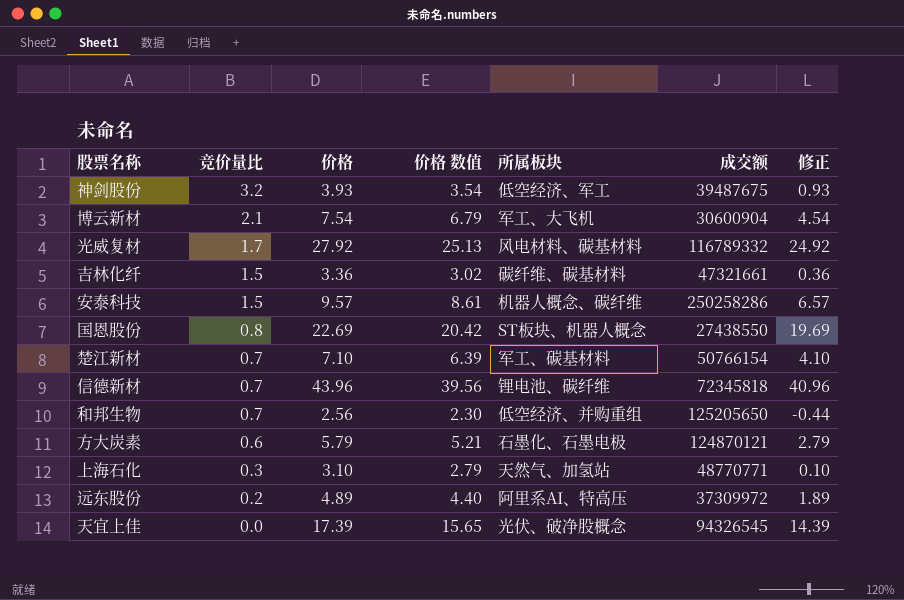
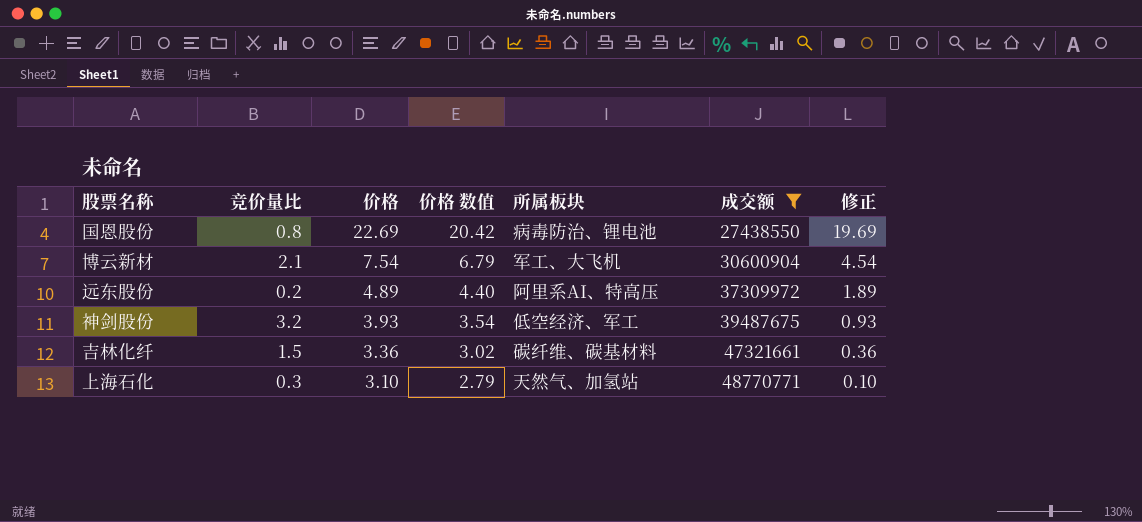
filter: none -> 成交额 <= 48770771
row order: 竞价量比 descending -> 价格 descending
国恩股份 | 所属板块: ST板块、机器人概念 -> 病毒防治、锂电池

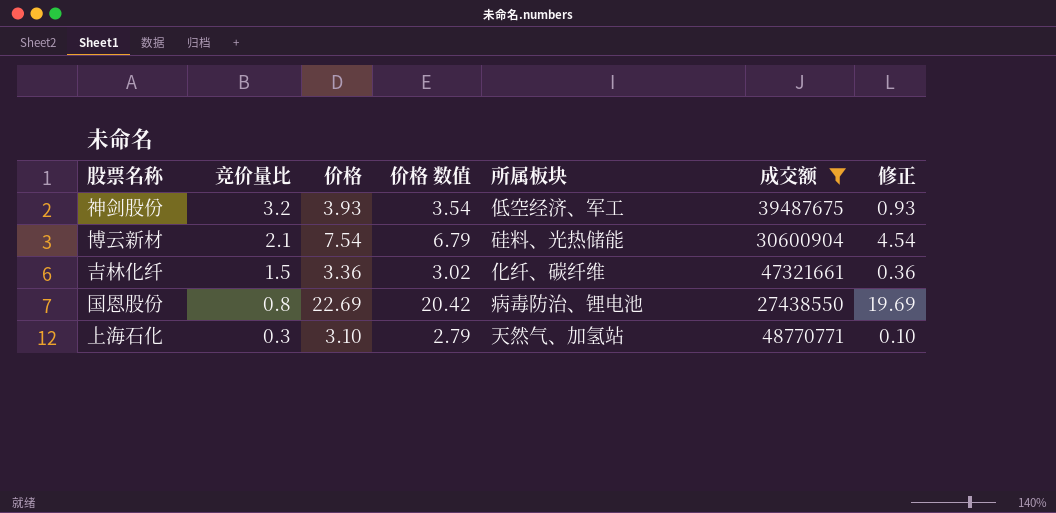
row order: 价格 descending -> 竞价量比 descending
row 远东股份: 0.2 | 4.89 | 4.40 | 阿里系AI、特高压 | 37309972 | 1.89 -> none
博云新材 | 所属板块: 军工、大飞机 -> 硅料、光热储能
吉林化纤 | 所属板块: 碳纤维、碳基材料 -> 化纤、碳纤维

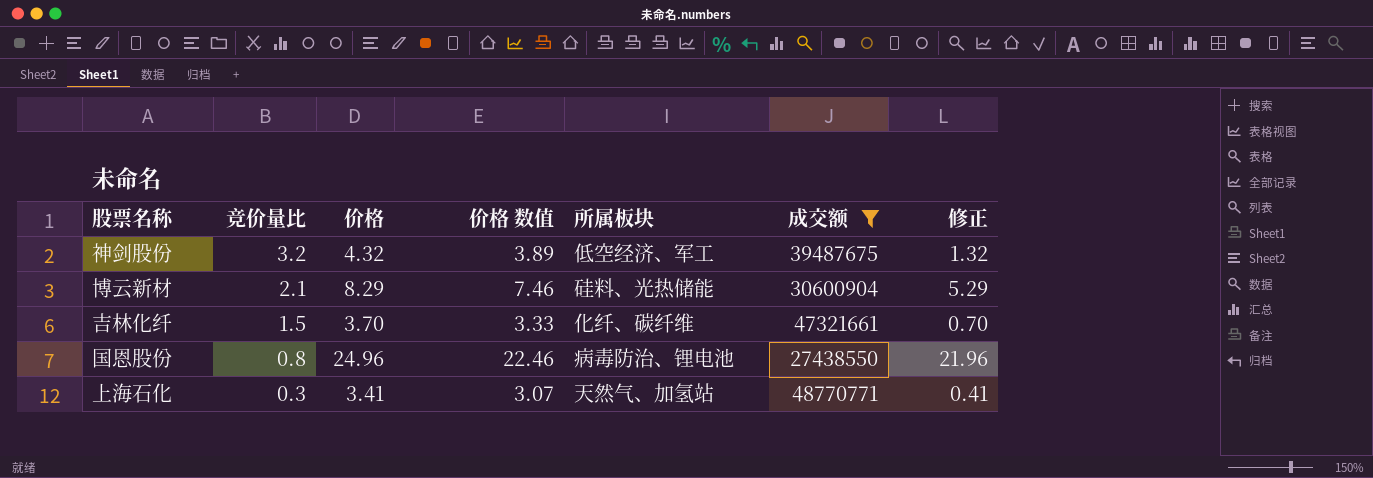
神剑股份 | 价格: 3.93 -> 4.32
神剑股份 | 价格 数值: 3.54 -> 3.89
神剑股份 | 修正: 0.93 -> 1.32
博云新材 | 价格: 7.54 -> 8.29
博云新材 | 价格 数值: 6.79 -> 7.46
博云新材 | 修正: 4.54 -> 5.29
吉林化纤 | 价格: 3.36 -> 3.70
吉林化纤 | 价格 数值: 3.02 -> 3.33
吉林化纤 | 修正: 0.36 -> 0.70
国恩股份 | 价格: 22.69 -> 24.96
国恩股份 | 价格 数值: 20.42 -> 22.46
国恩股份 | 修正: 19.69 -> 21.96
上海石化 | 价格: 3.10 -> 3.41
上海石化 | 价格 数值: 2.79 -> 3.07
上海石化 | 修正: 0.10 -> 0.41

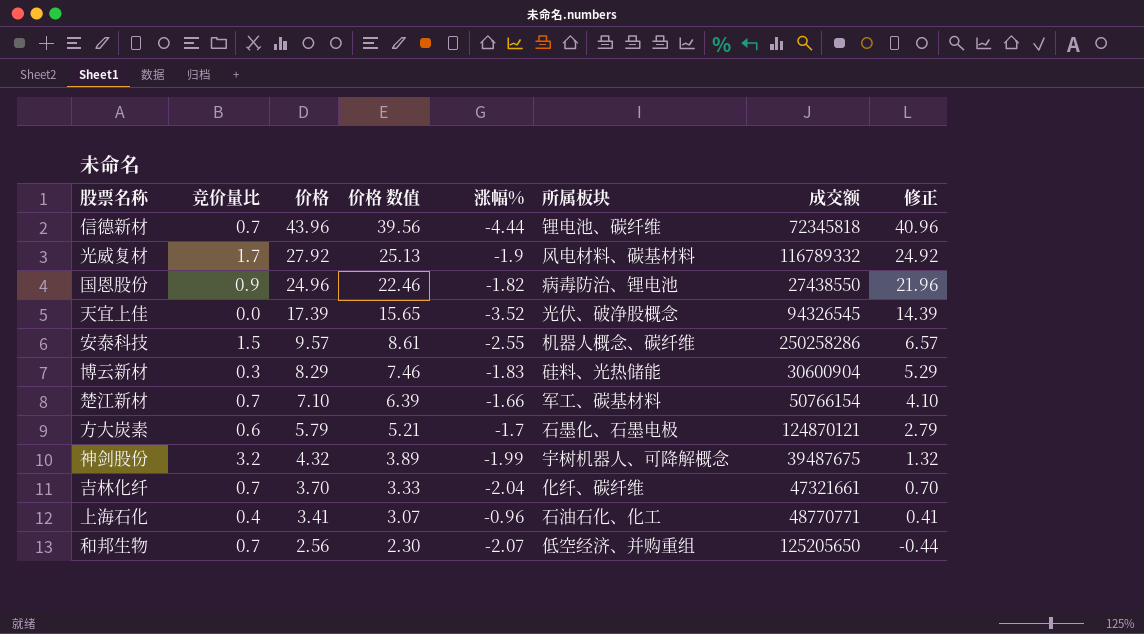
filter: 成交额 <= 48770771 -> none
row order: 竞价量比 descending -> 价格 descending
column 涨幅% | position: none -> 5
国恩股份 | 竞价量比: 0.8 -> 0.9
博云新材 | 竞价量比: 2.1 -> 0.3
神剑股份 | 所属板块: 低空经济、军工 -> 宇树机器人、可降解概念
吉林化纤 | 竞价量比: 1.5 -> 0.7
上海石化 | 竞价量比: 0.3 -> 0.4
上海石化 | 所属板块: 天然气、加氢站 -> 石油石化、化工

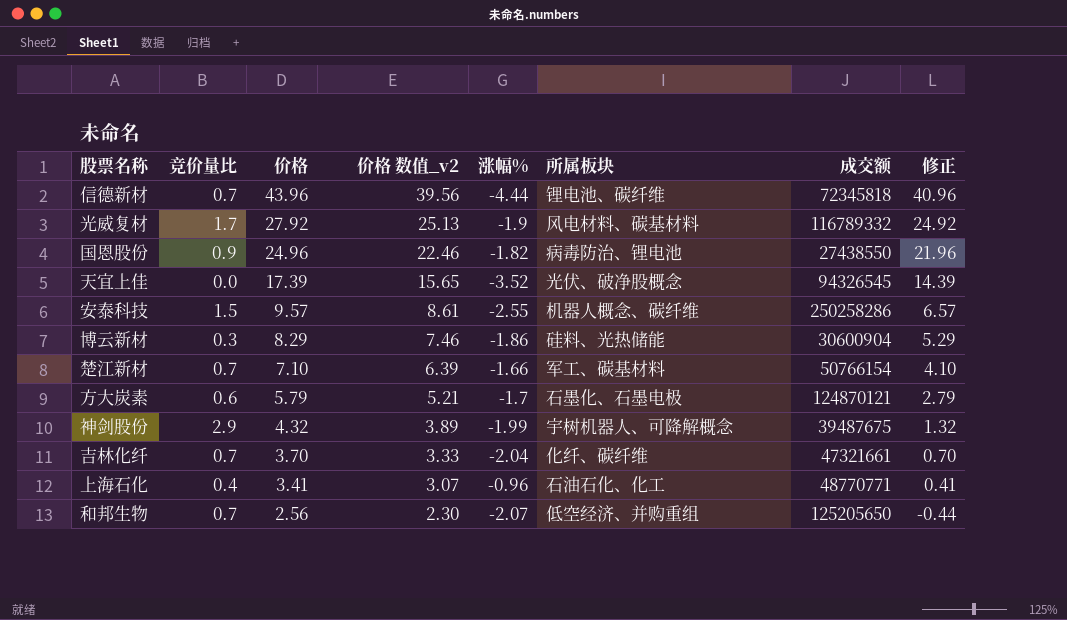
column name: 价格 数值 -> 价格 数值_v2
博云新材 | 涨幅%: -1.83 -> -1.86
神剑股份 | 竞价量比: 3.2 -> 2.9

